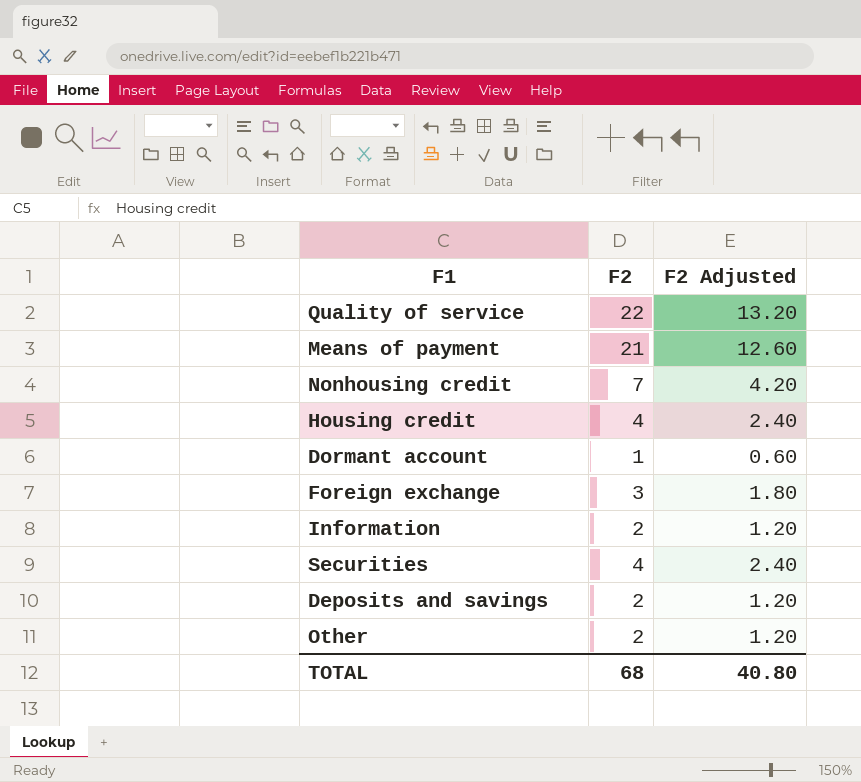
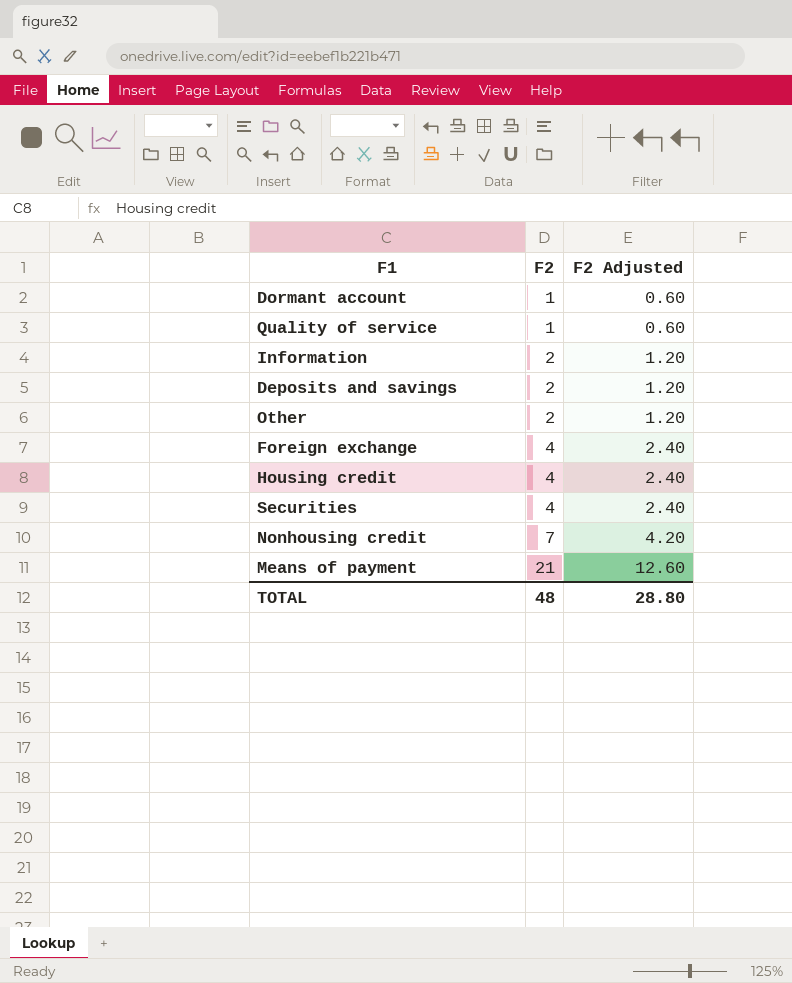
row order: none -> F2 ascending
Quality of service | F2: 22 -> 1
Quality of service | F2 Adjusted: 13.20 -> 0.60
Foreign exchange | F2: 3 -> 4
Foreign exchange | F2 Adjusted: 1.80 -> 2.40
TOTAL | F2: 68 -> 48
TOTAL | F2 Adjusted: 40.80 -> 28.80

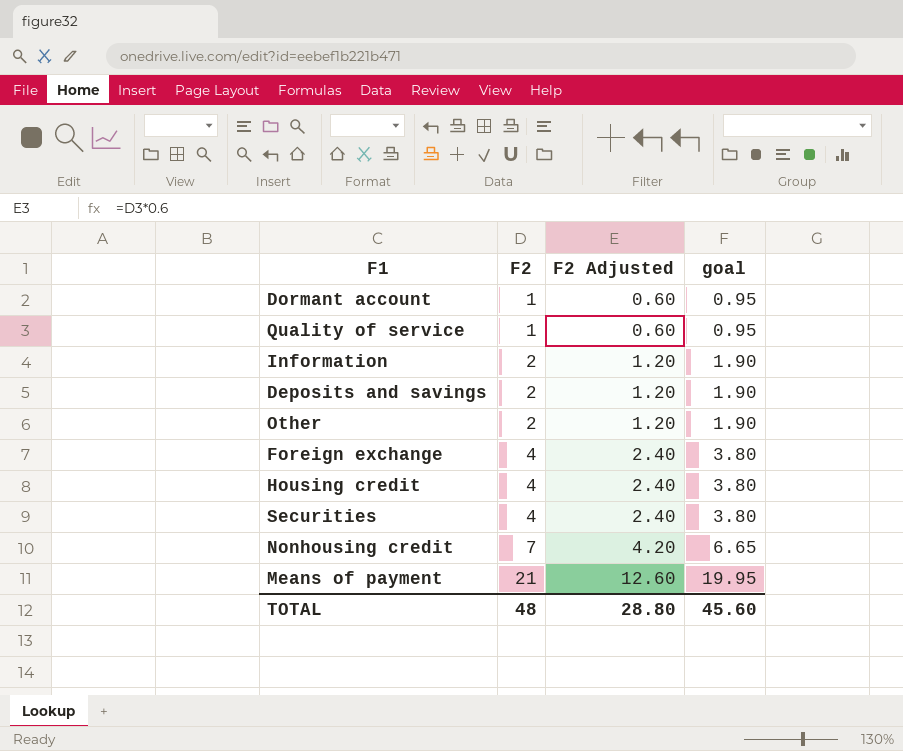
column goal | formula: none -> [F2] * 0.95

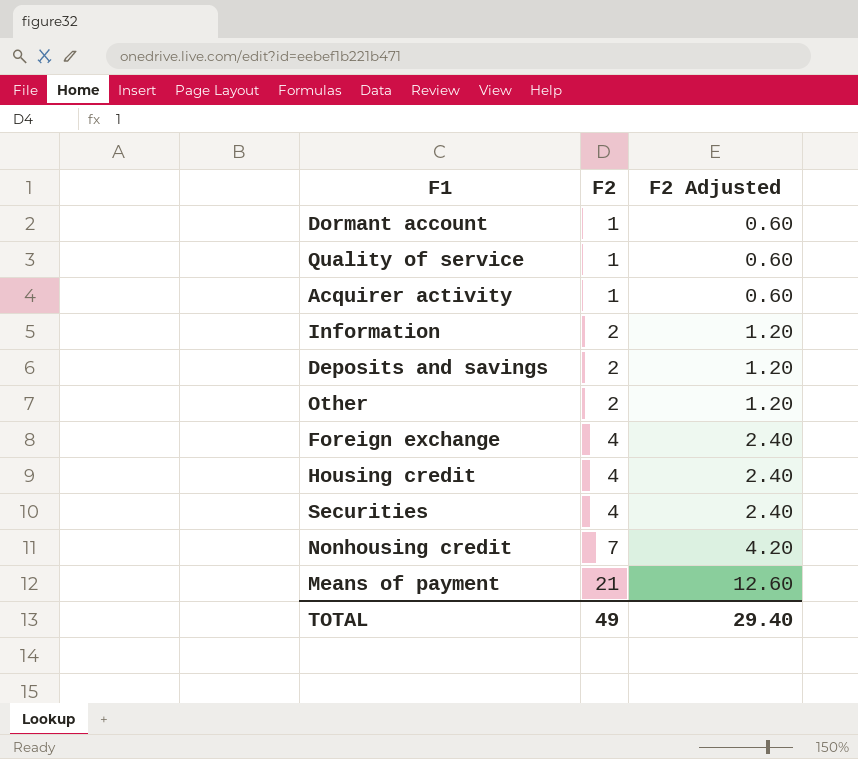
column goal | formula: [F2] * 0.95 -> none
row Acquirer activity: none -> 1 | 0.60
TOTAL | F2: 48 -> 49
TOTAL | F2 Adjusted: 28.80 -> 29.40

